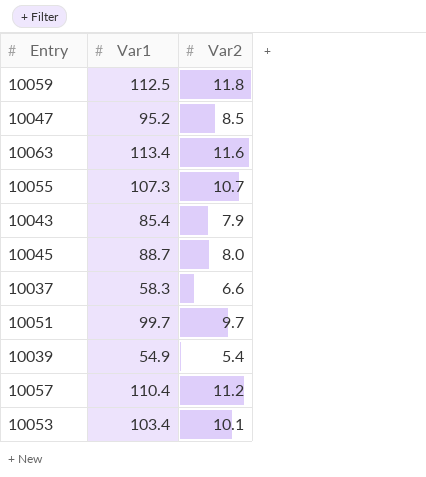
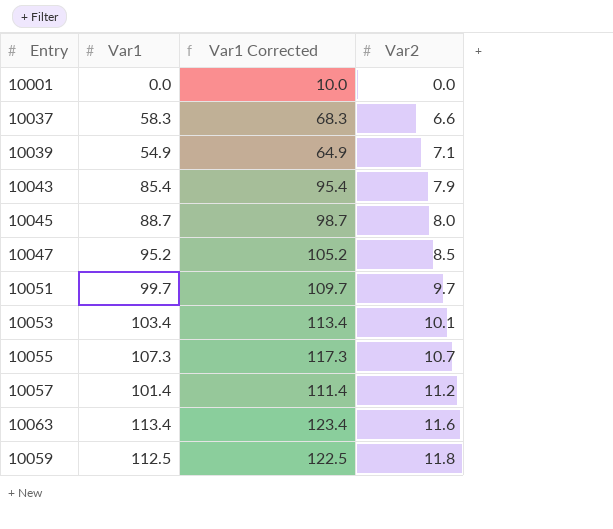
row order: none -> Var2 ascending
column Var1 Corrected | formula: none -> [Var1] + 10
row 10001: none -> 0.0 | 10.0 | 0.0
10039 | Var2: 5.4 -> 7.1
10057 | Var1: 110.4 -> 101.4

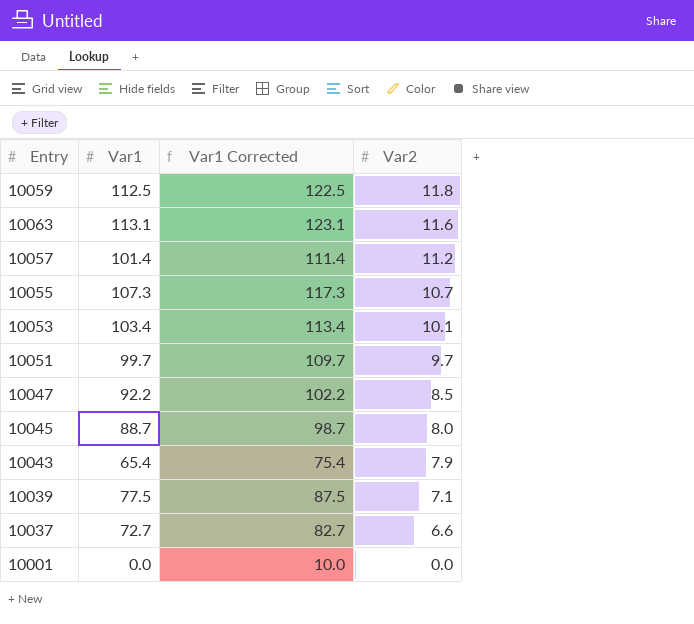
row order: Var2 ascending -> Var2 descending
10063 | Var1: 113.4 -> 113.1
10063 | Var1 Corrected: 123.4 -> 123.1
10047 | Var1: 95.2 -> 92.2
10047 | Var1 Corrected: 105.2 -> 102.2
10043 | Var1: 85.4 -> 65.4
10043 | Var1 Corrected: 95.4 -> 75.4
10039 | Var1: 54.9 -> 77.5
10039 | Var1 Corrected: 64.9 -> 87.5
10037 | Var1: 58.3 -> 72.7
10037 | Var1 Corrected: 68.3 -> 82.7

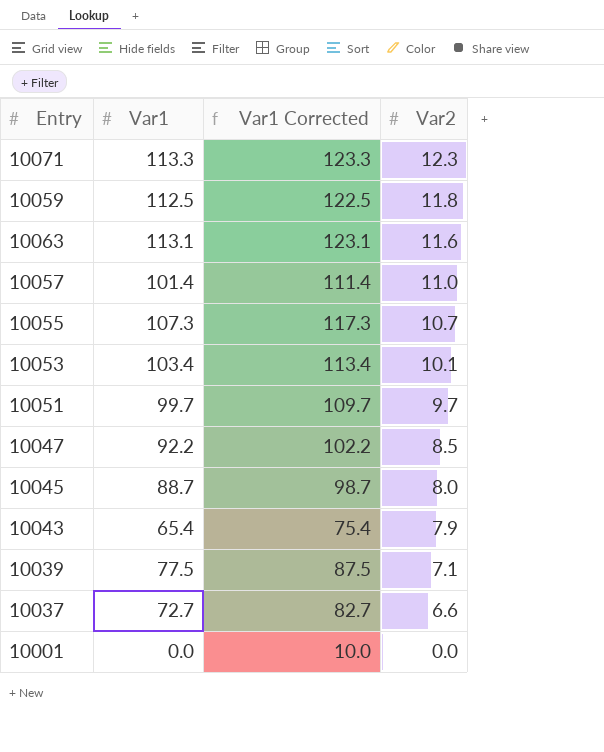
row 10071: none -> 113.3 | 123.3 | 12.3
10057 | Var2: 11.2 -> 11.0

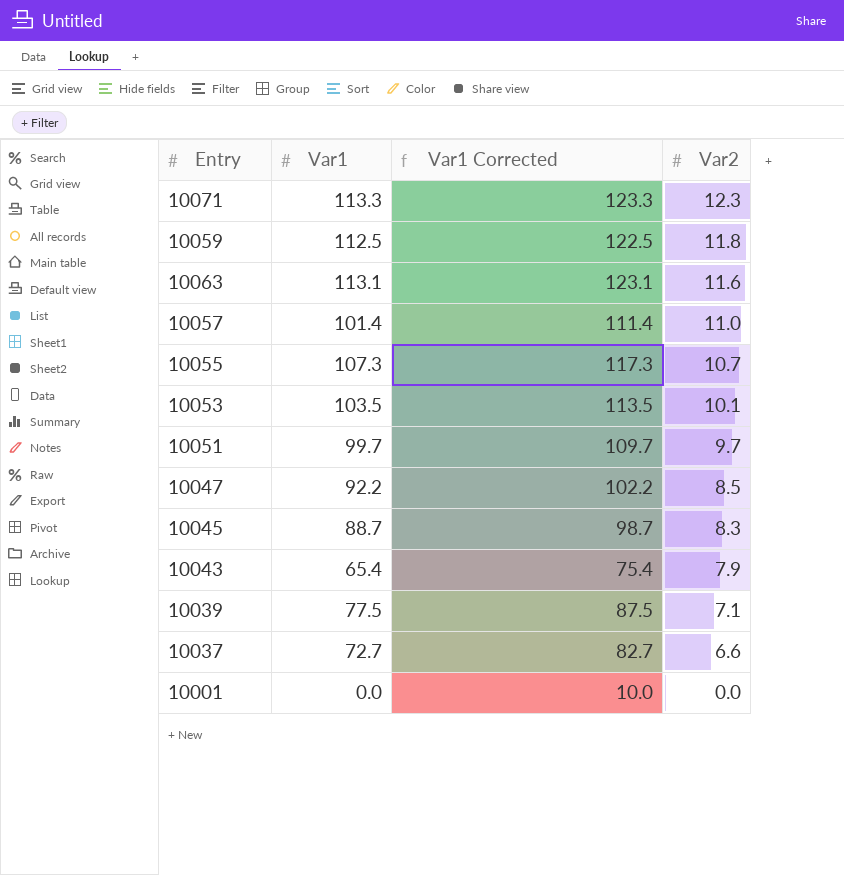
10053 | Var1: 103.4 -> 103.5
10053 | Var1 Corrected: 113.4 -> 113.5
10045 | Var2: 8.0 -> 8.3

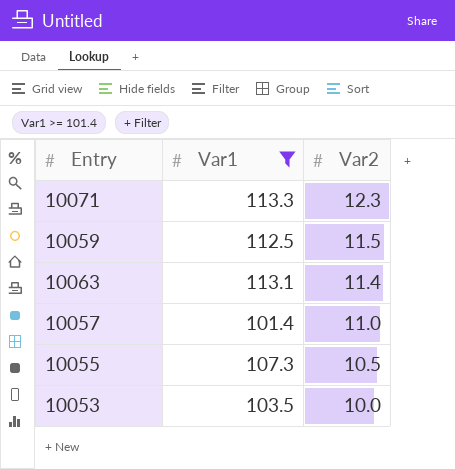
filter: none -> Var1 >= 101.4
column Var1 Corrected | formula: [Var1] + 10 -> none
10059 | Var2: 11.8 -> 11.5
10063 | Var2: 11.6 -> 11.4
10055 | Var2: 10.7 -> 10.5
10053 | Var2: 10.1 -> 10.0

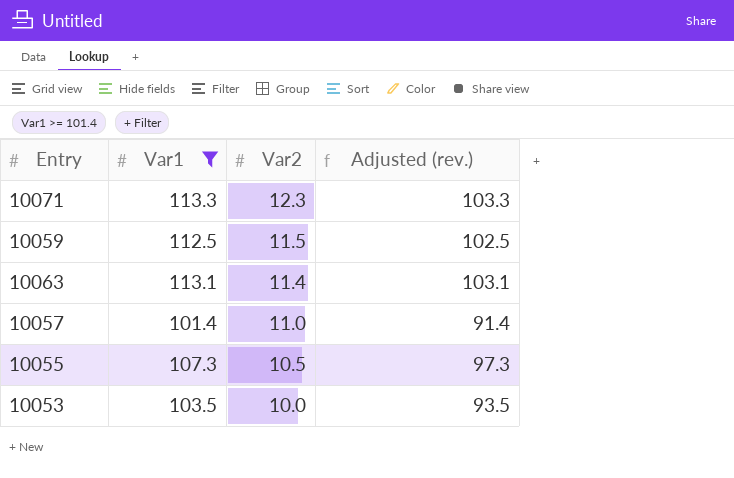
column Adjusted (rev.) | formula: none -> [Var1] - 10

